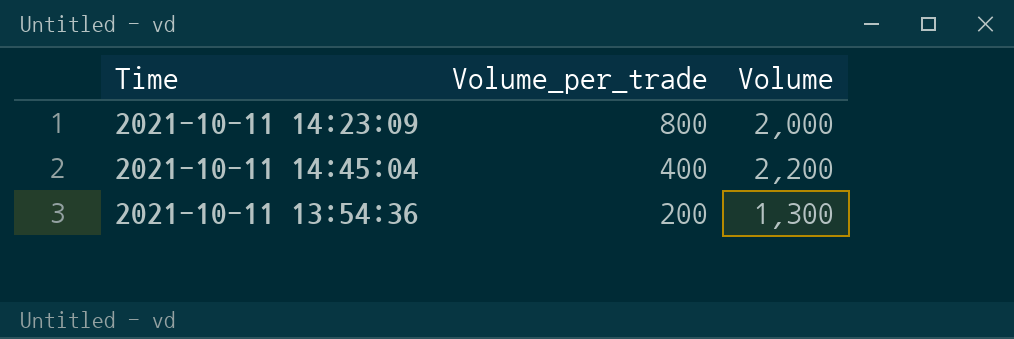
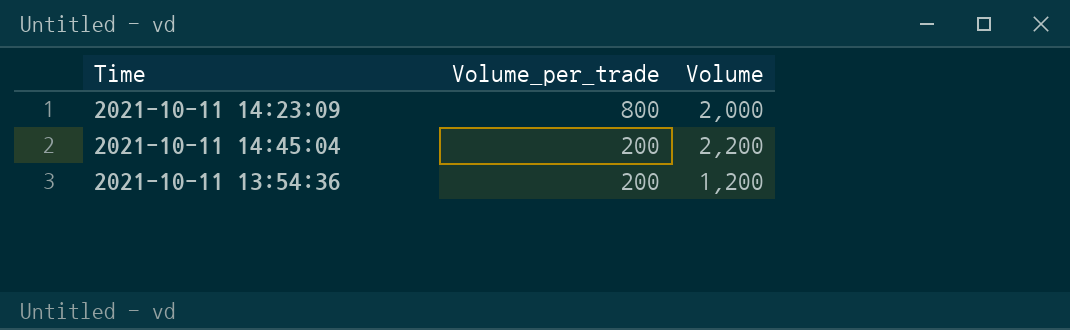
2021-10-11 14:45:04 | Volume_per_trade: 400 -> 200
2021-10-11 13:54:36 | Volume: 1,300 -> 1,200

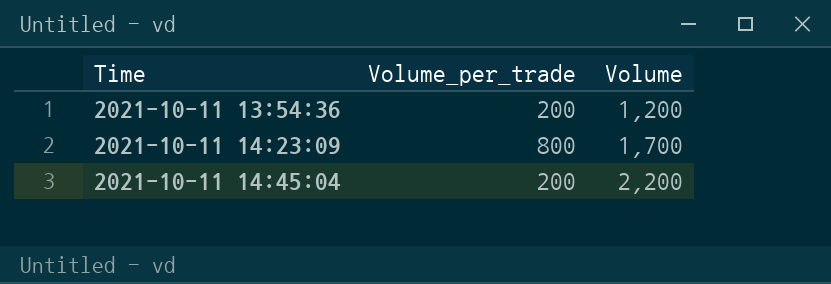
row order: Volume_per_trade descending -> Time ascending
2021-10-11 14:23:09 | Volume: 2,000 -> 1,700

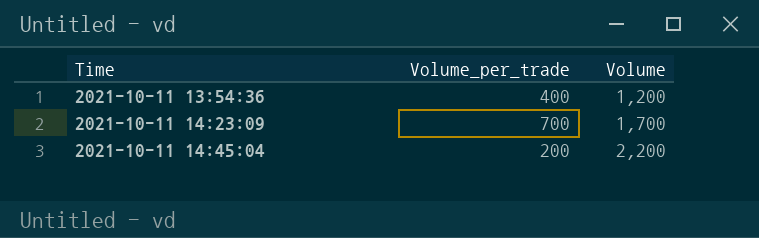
2021-10-11 13:54:36 | Volume_per_trade: 200 -> 400
2021-10-11 14:23:09 | Volume_per_trade: 800 -> 700

